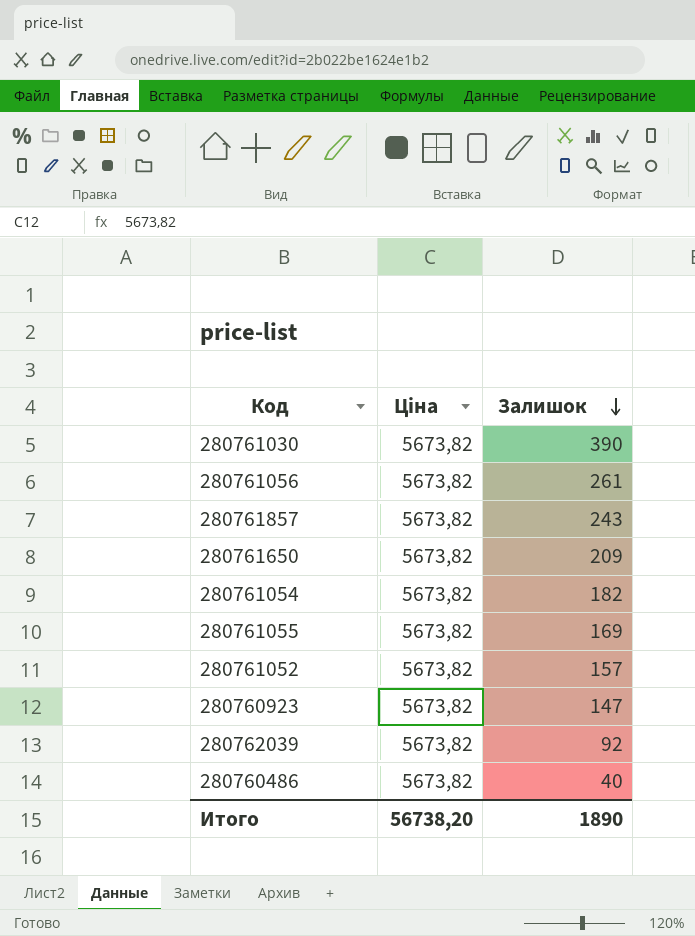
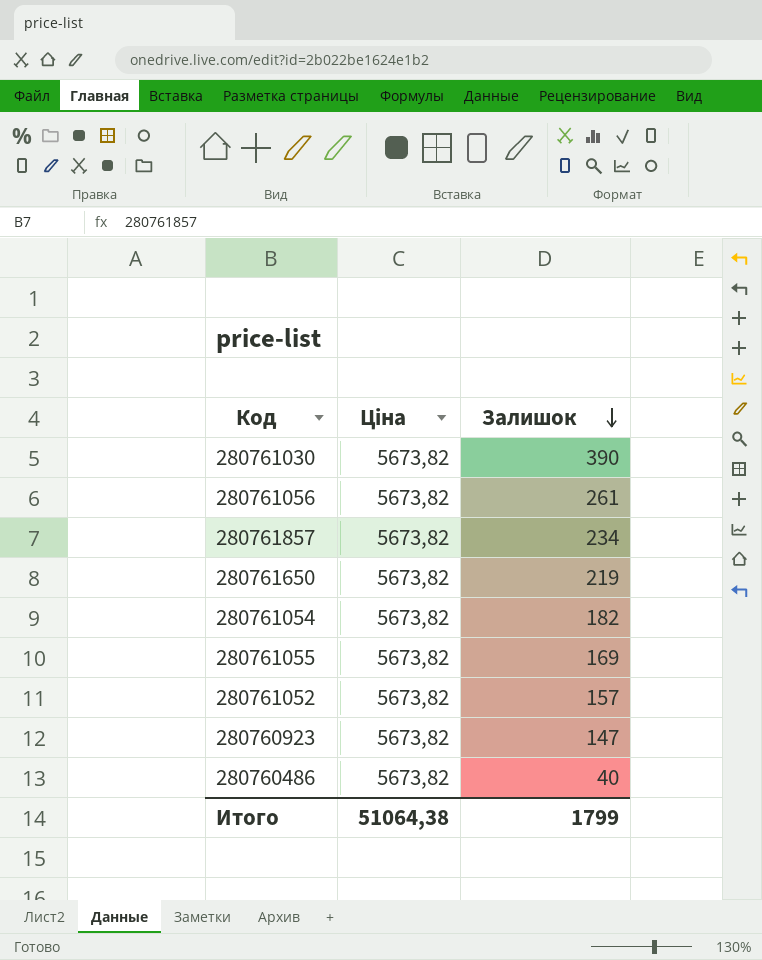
row 280762039: 5673,82 | 92 -> none
280761857 | Залишок: 243 -> 234
280761650 | Залишок: 209 -> 219
Итого | Ціна: 56738,20 -> 51064,38
Итого | Залишок: 1890 -> 1799

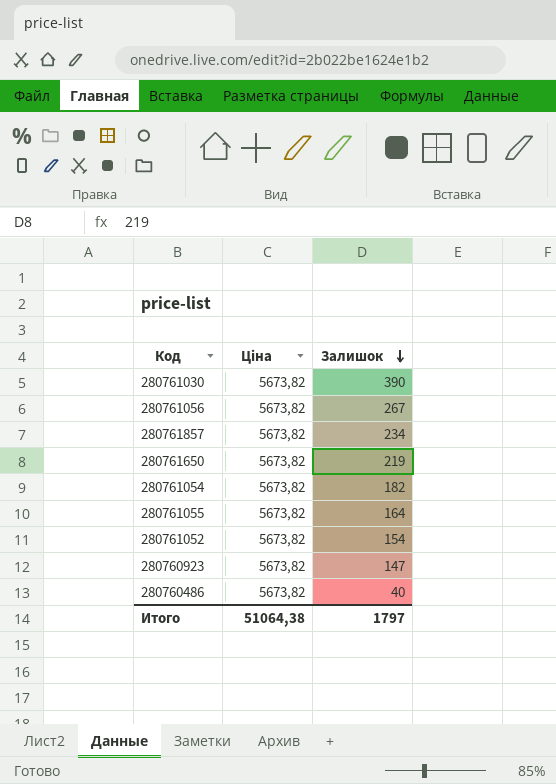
280761056 | Залишок: 261 -> 267
280761055 | Залишок: 169 -> 164
280761052 | Залишок: 157 -> 154
Итого | Залишок: 1799 -> 1797

